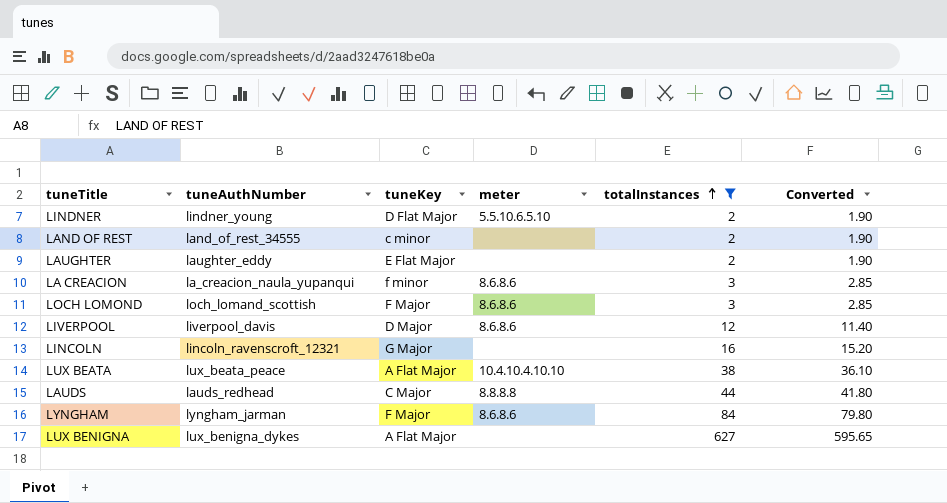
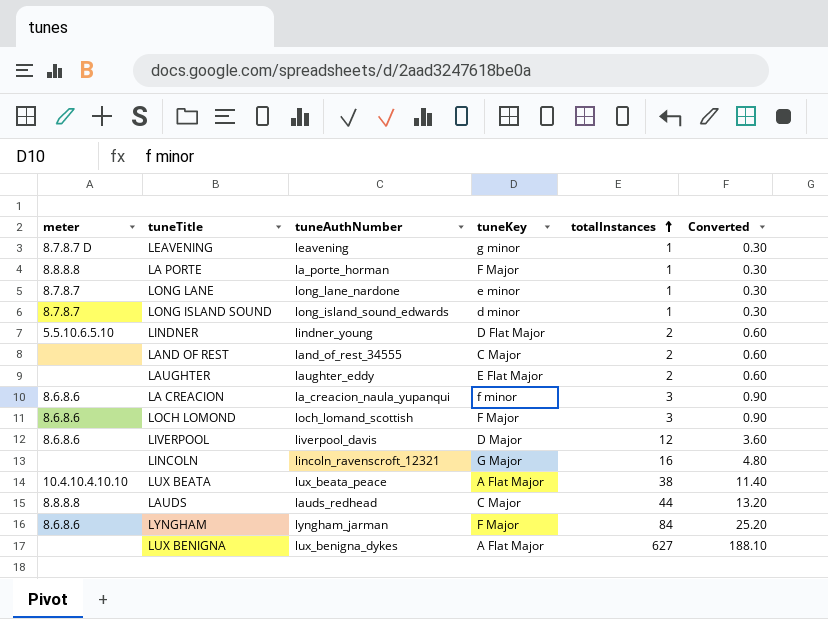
filter: totalInstances != 1 -> none
column meter | position: 4 -> 1
column Converted | formula: [totalInstances] * 0.95 -> [totalInstances] * 0.3
LAND OF REST | tuneKey: c minor -> C Major

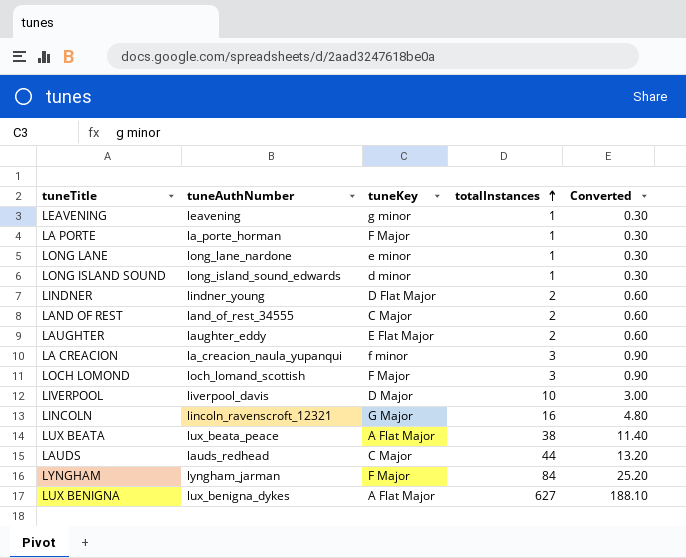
column meter | position: 1 -> none
LIVERPOOL | totalInstances: 12 -> 10
LIVERPOOL | Converted: 3.60 -> 3.00

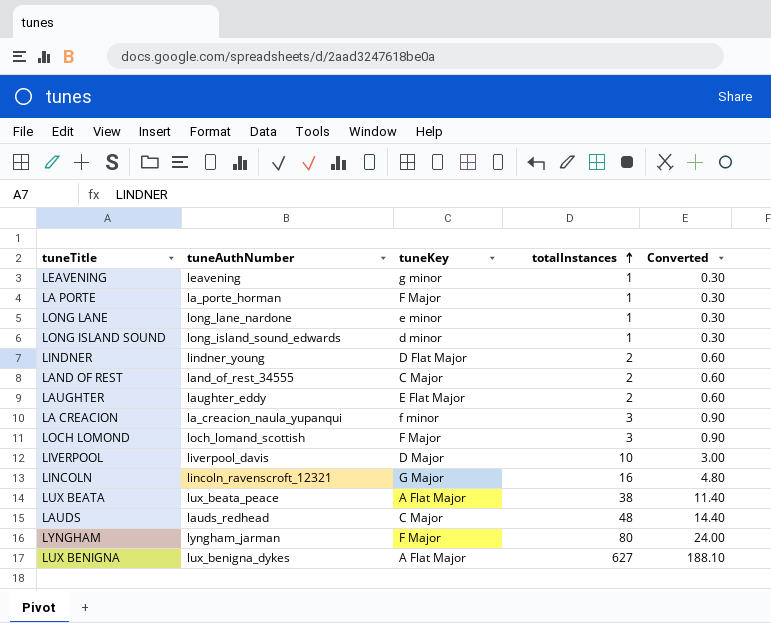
LAUDS | totalInstances: 44 -> 48
LAUDS | Converted: 13.20 -> 14.40
LYNGHAM | totalInstances: 84 -> 80
LYNGHAM | Converted: 25.20 -> 24.00

